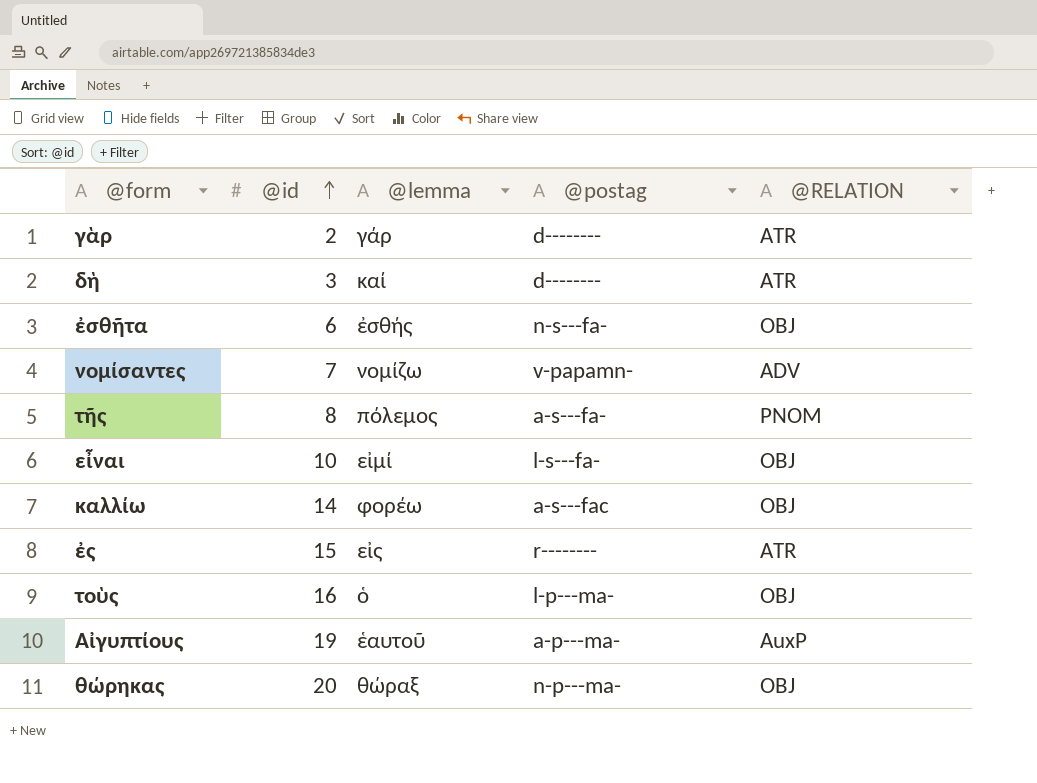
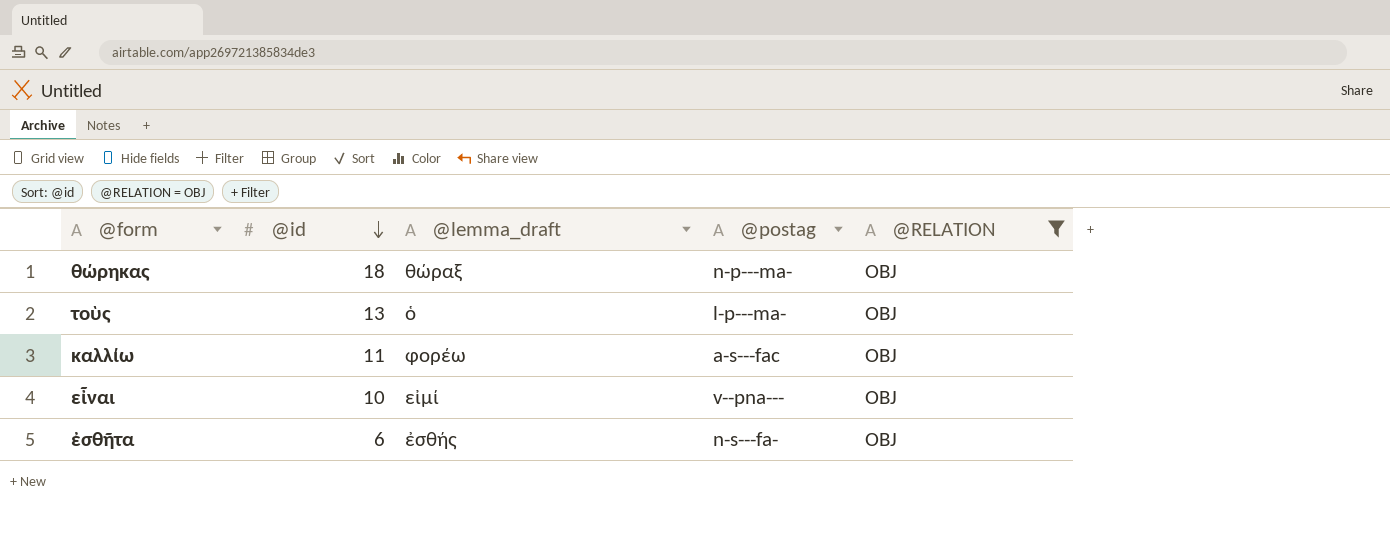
filter: none -> @RELATION = OBJ
row order: @id ascending -> @id descending
column name: @lemma -> @lemma_draft
θώρηκας | @id: 20 -> 18
τοὺς | @id: 16 -> 13
καλλίω | @id: 14 -> 11
εἶναι | @postag: l-s---fa- -> v--pna---

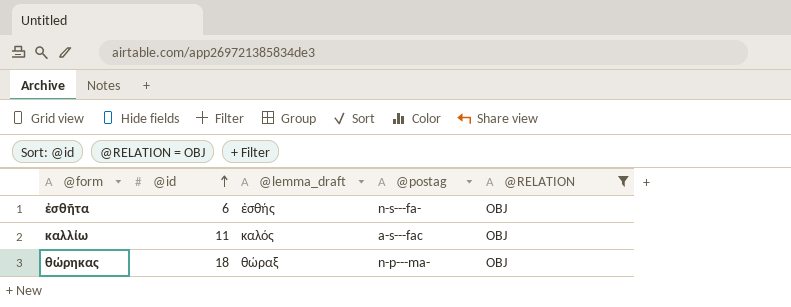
row order: @id descending -> @id ascending
row τοὺς: 13 | ὁ | l-p---ma- | OBJ -> none
row εἶναι: 10 | εἰμί | v--pna--- | OBJ -> none
καλλίω | @lemma_draft: φορέω -> καλός

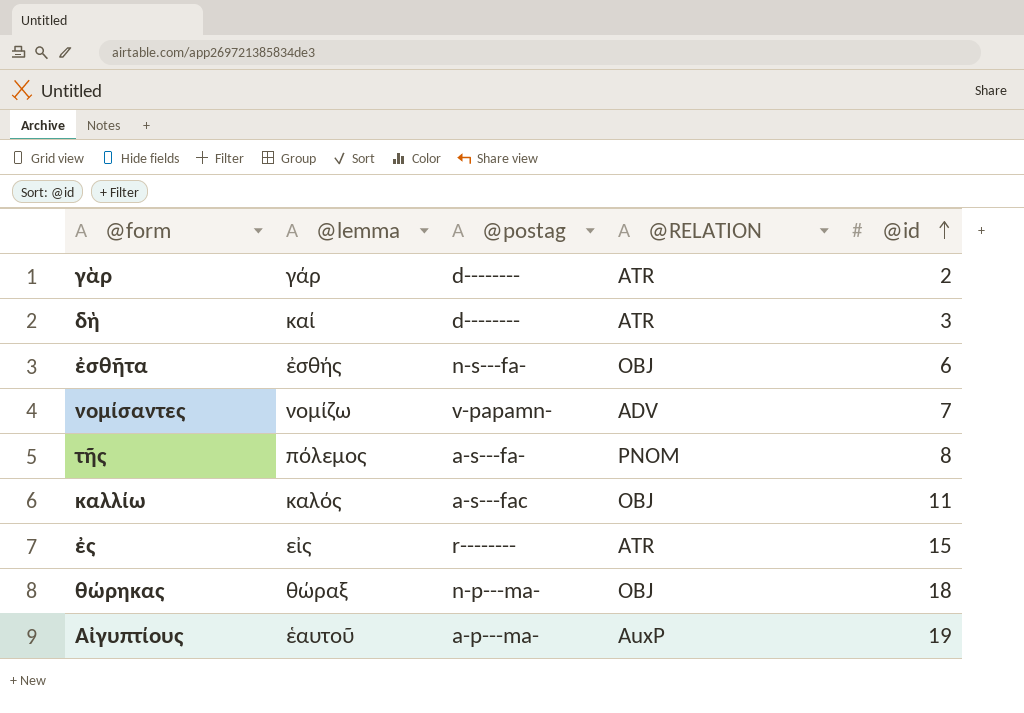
filter: @RELATION = OBJ -> none
column name: @lemma_draft -> @lemma
column @id | position: 2 -> 5

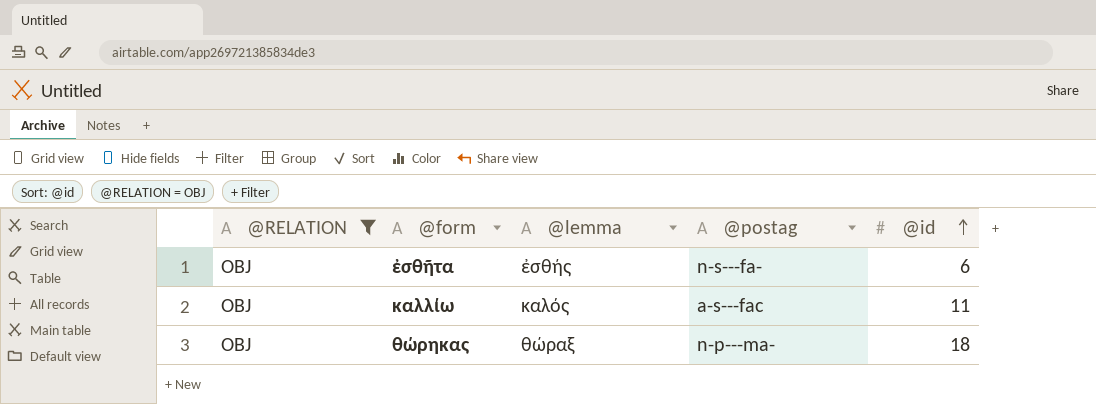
filter: none -> @RELATION = OBJ
column @RELATION | position: 4 -> 1

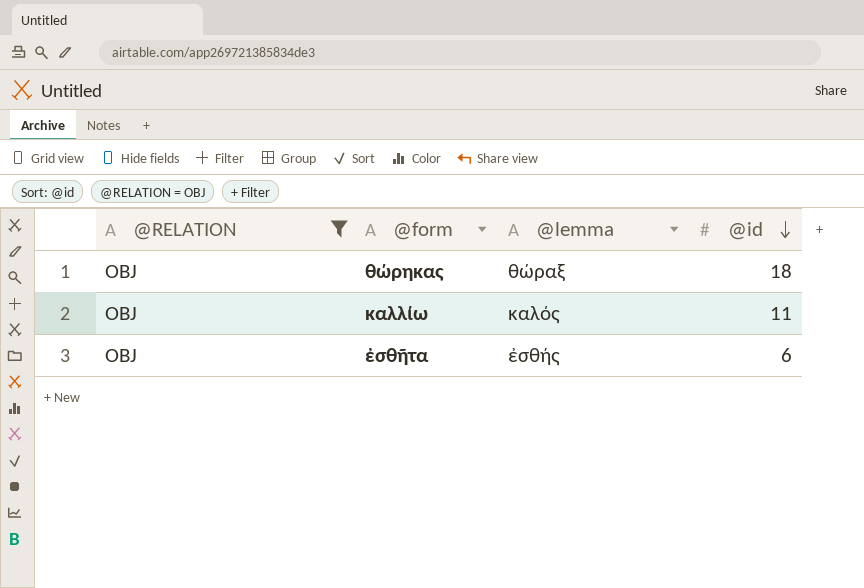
row order: @id ascending -> @id descending
column @postag | position: 4 -> none

